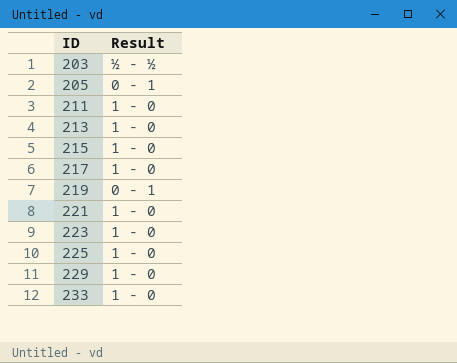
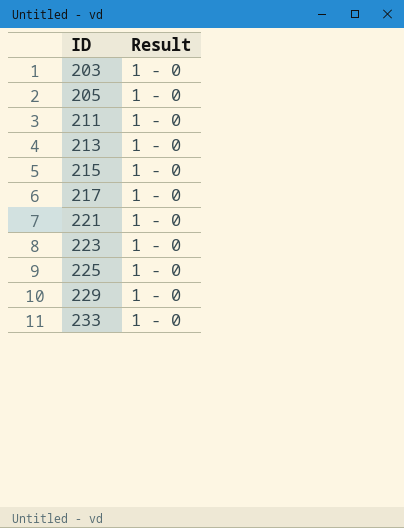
row 219: 0 - 1 -> none
203 | Result: ½ - ½ -> 1 - 0
205 | Result: 0 - 1 -> 1 - 0

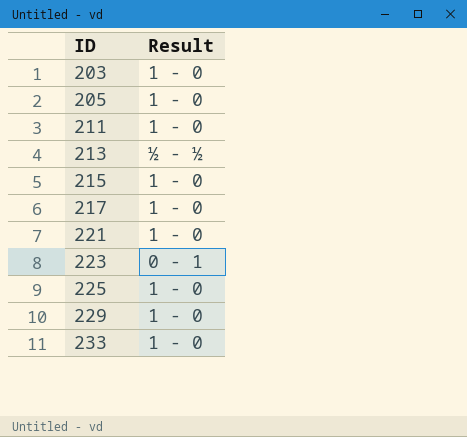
213 | Result: 1 - 0 -> ½ - ½
223 | Result: 1 - 0 -> 0 - 1

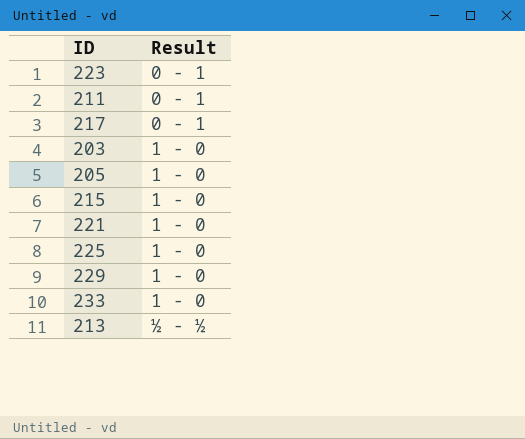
row order: ID ascending -> Result ascending
211 | Result: 1 - 0 -> 0 - 1
217 | Result: 1 - 0 -> 0 - 1

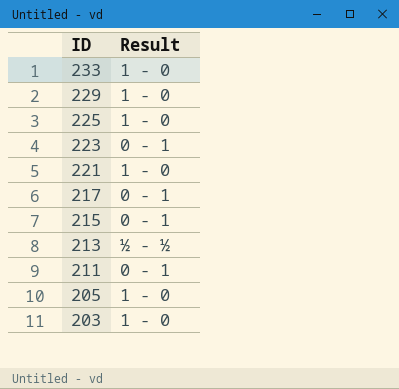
row order: Result ascending -> ID descending
215 | Result: 1 - 0 -> 0 - 1

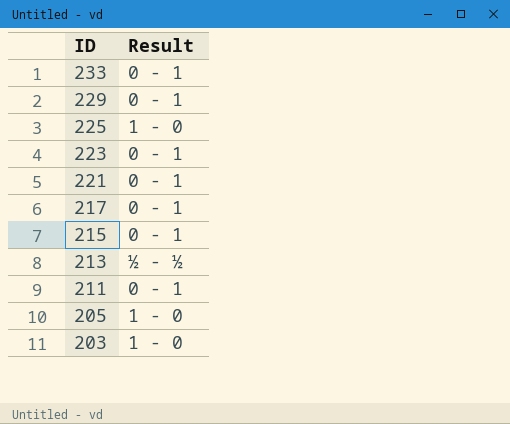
233 | Result: 1 - 0 -> 0 - 1
229 | Result: 1 - 0 -> 0 - 1
221 | Result: 1 - 0 -> 0 - 1

